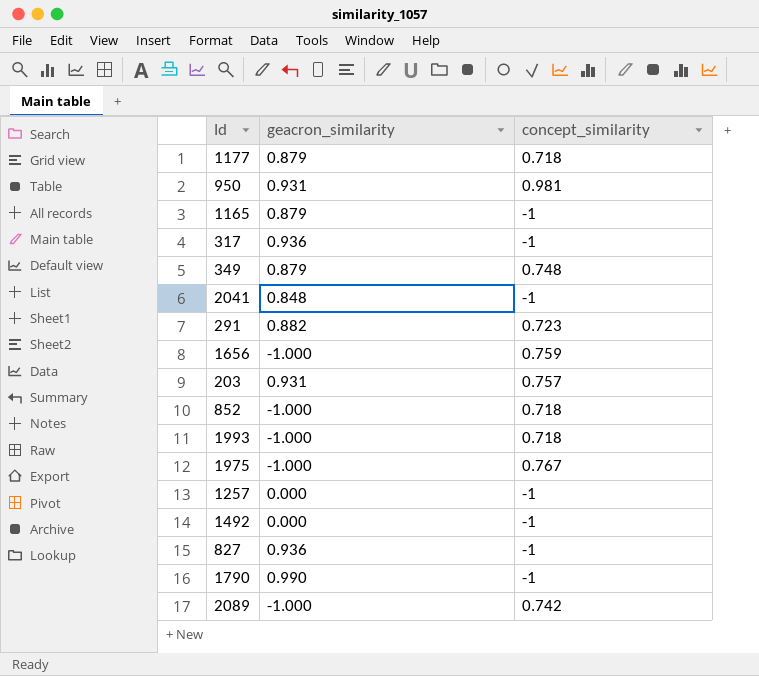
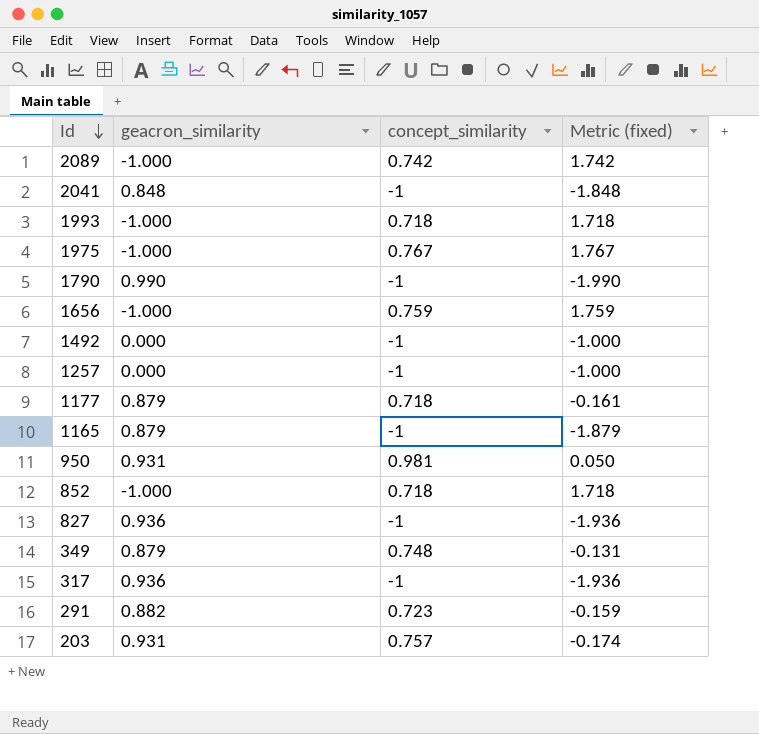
row order: none -> Id descending
column Metric (fixed) | formula: none -> [concept_similarity] - [geacron_similarity]

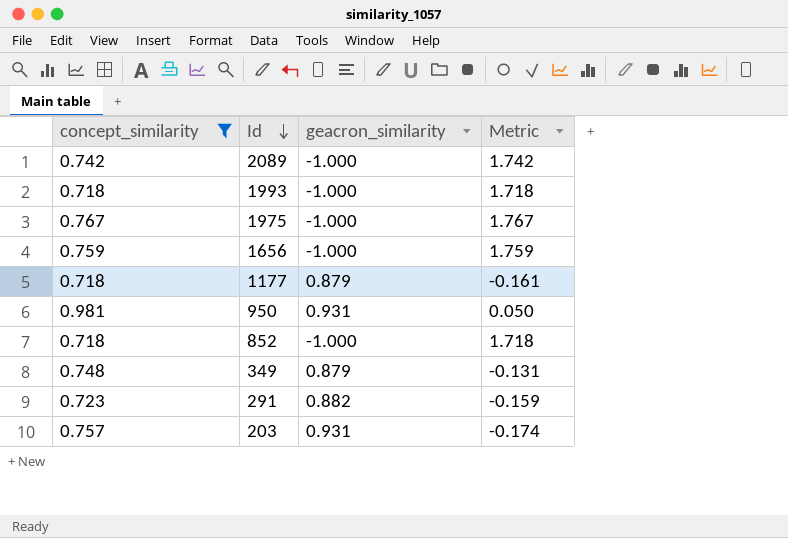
filter: none -> concept_similarity != -1
column concept_similarity | position: 3 -> 1
column name: Metric (fixed) -> Metric

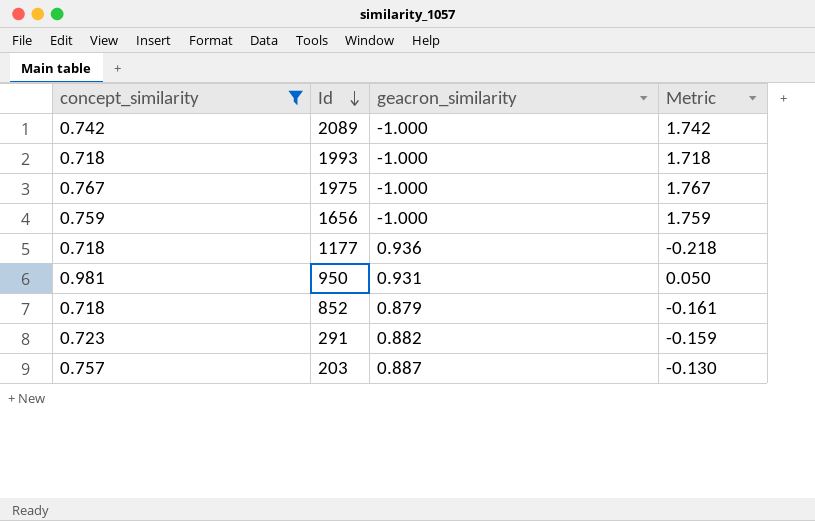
row 349: 0.748 | 0.879 | -0.131 -> none
1177 | geacron_similarity: 0.879 -> 0.936
1177 | Metric: -0.161 -> -0.218
852 | geacron_similarity: -1.000 -> 0.879
852 | Metric: 1.718 -> -0.161
203 | geacron_similarity: 0.931 -> 0.887
203 | Metric: -0.174 -> -0.130

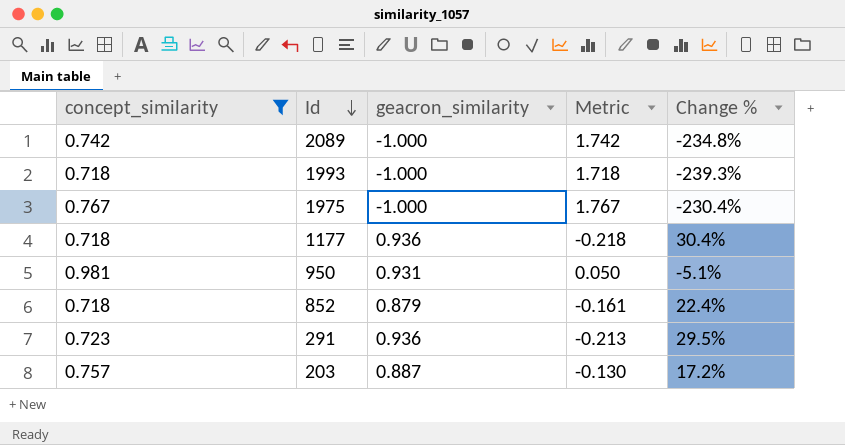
column Change % | formula: none -> ([geacron_similarity] - [concept_similarity]) / [concept_similarity]
row 1656: 0.759 | -1.000 | 1.759 -> none
291 | geacron_similarity: 0.882 -> 0.936
291 | Metric: -0.159 -> -0.213

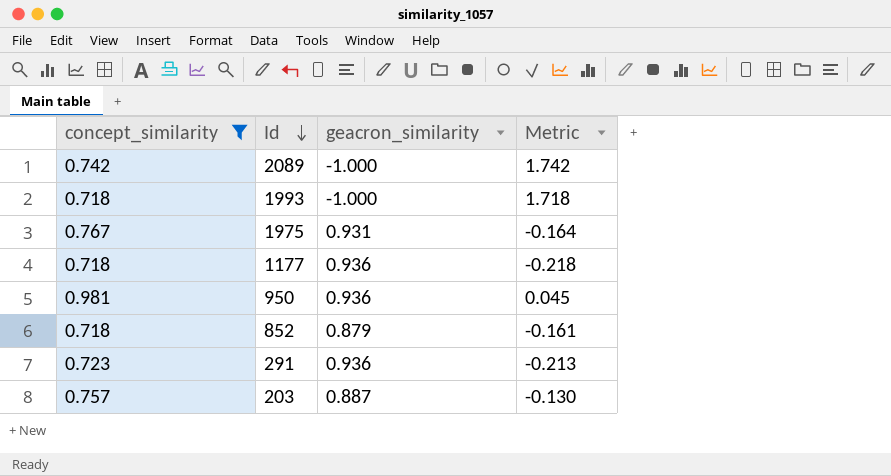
column Change % | formula: ([geacron_similarity] - [concept_similarity]) / [concept_similarity] -> none
1975 | geacron_similarity: -1.000 -> 0.931
1975 | Metric: 1.767 -> -0.164
950 | geacron_similarity: 0.931 -> 0.936
950 | Metric: 0.050 -> 0.045

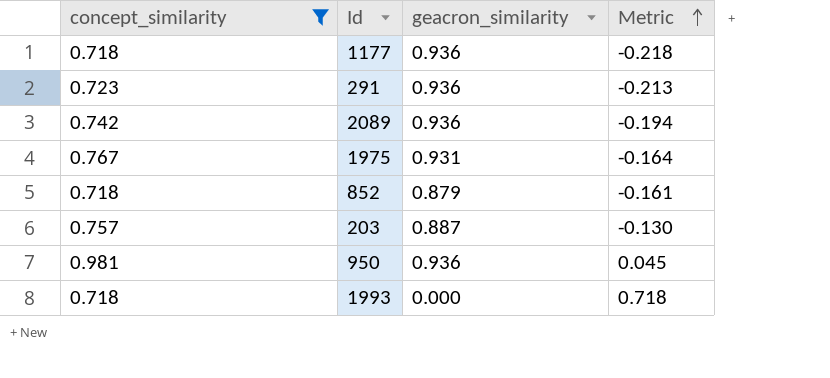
row order: Id descending -> Metric ascending
2089 | geacron_similarity: -1.000 -> 0.936
2089 | Metric: 1.742 -> -0.194
1993 | geacron_similarity: -1.000 -> 0.000
1993 | Metric: 1.718 -> 0.718

